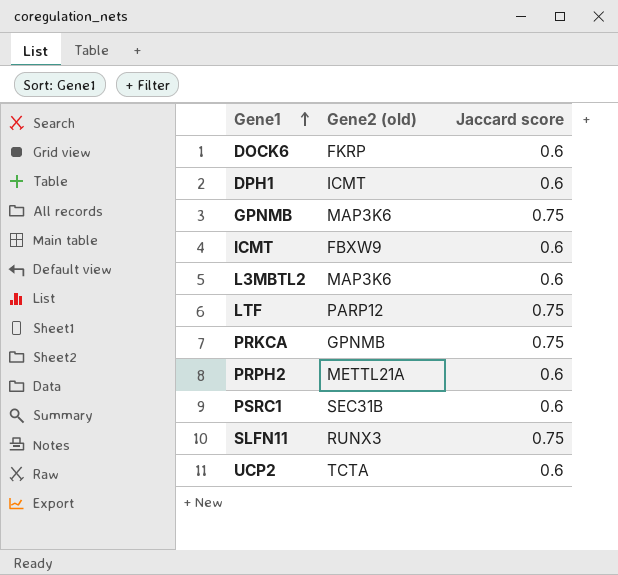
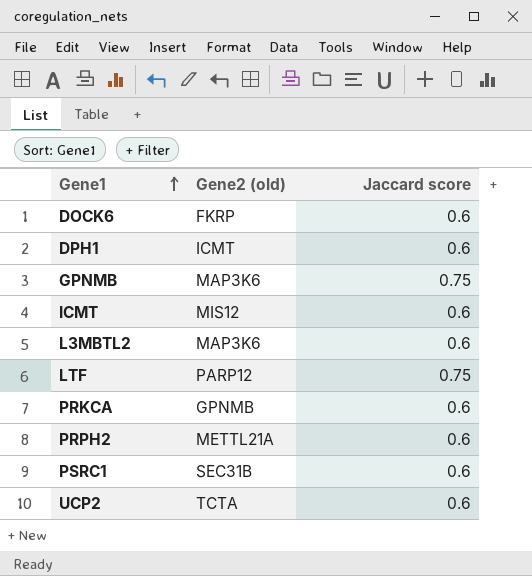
row SLFN11: RUNX3 | 0.75 -> none
ICMT | Gene2 (old): FBXW9 -> MIS12
PRKCA | Jaccard score: 0.75 -> 0.6

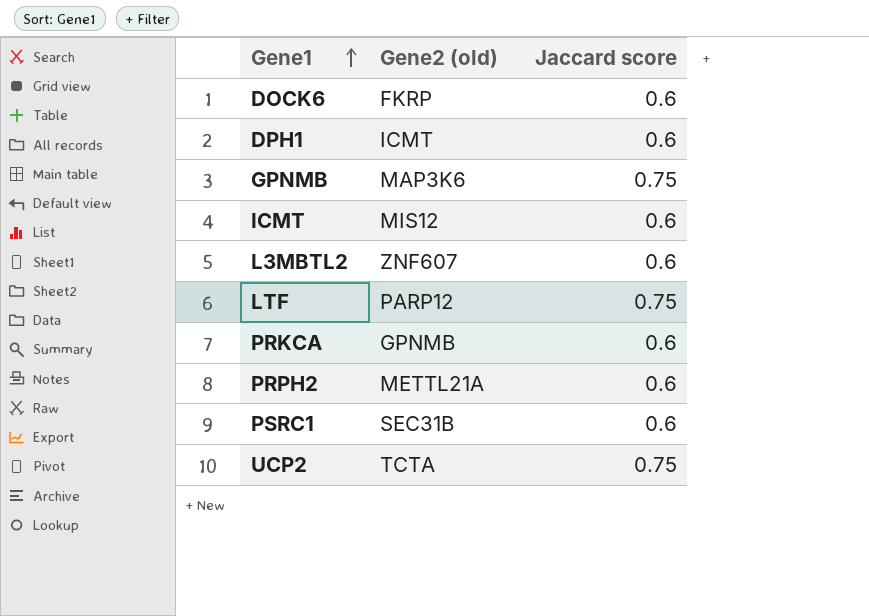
L3MBTL2 | Gene2 (old): MAP3K6 -> ZNF607
UCP2 | Jaccard score: 0.6 -> 0.75

